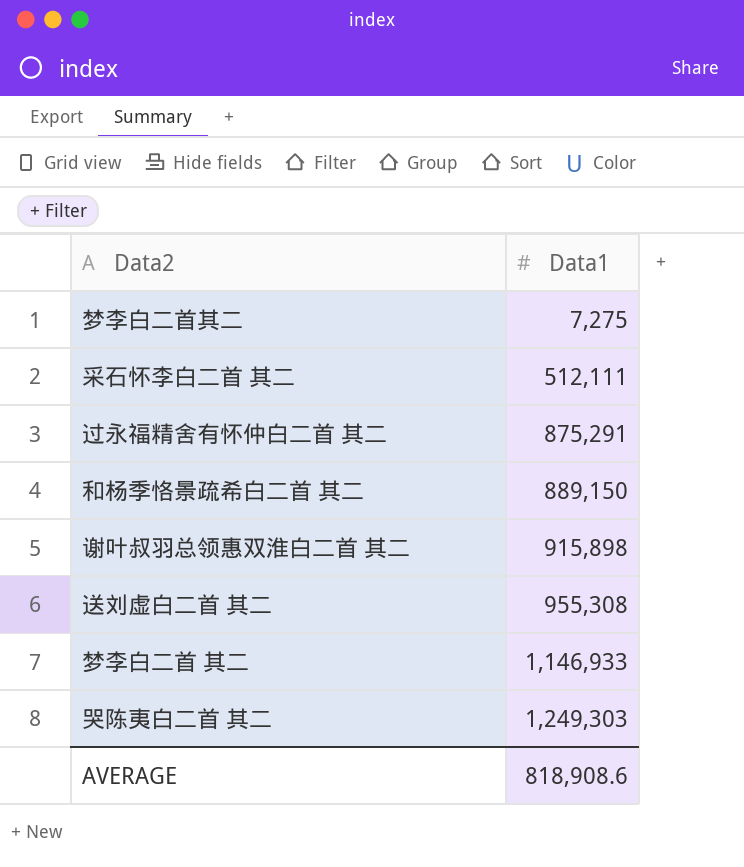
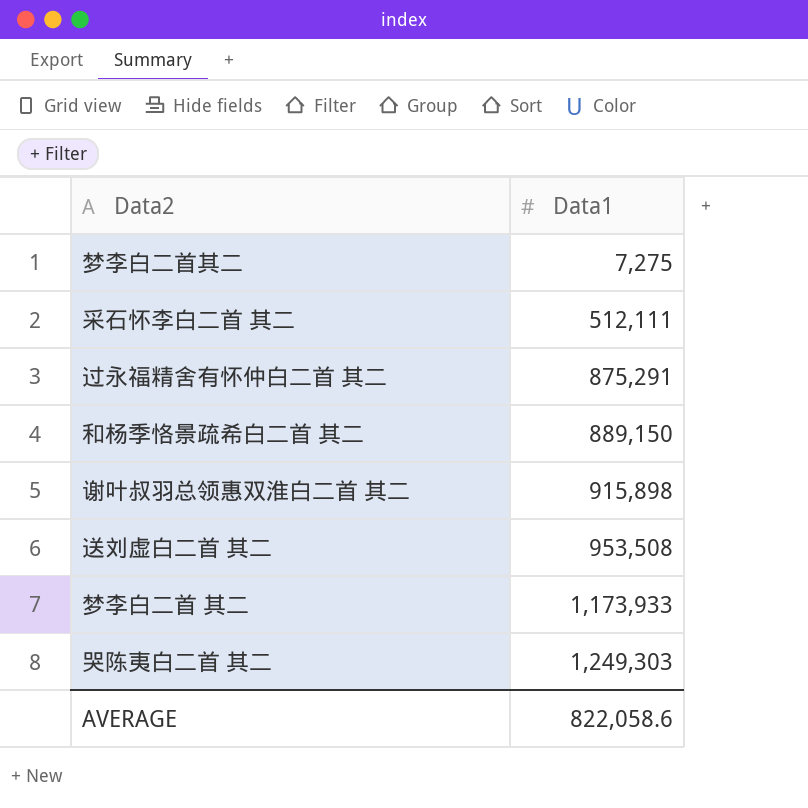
送刘虚白二首 其二 | Data1: 955,308 -> 953,508
梦李白二首 其二 | Data1: 1,146,933 -> 1,173,933
AVERAGE | Data1: 818,908.6 -> 822,058.6

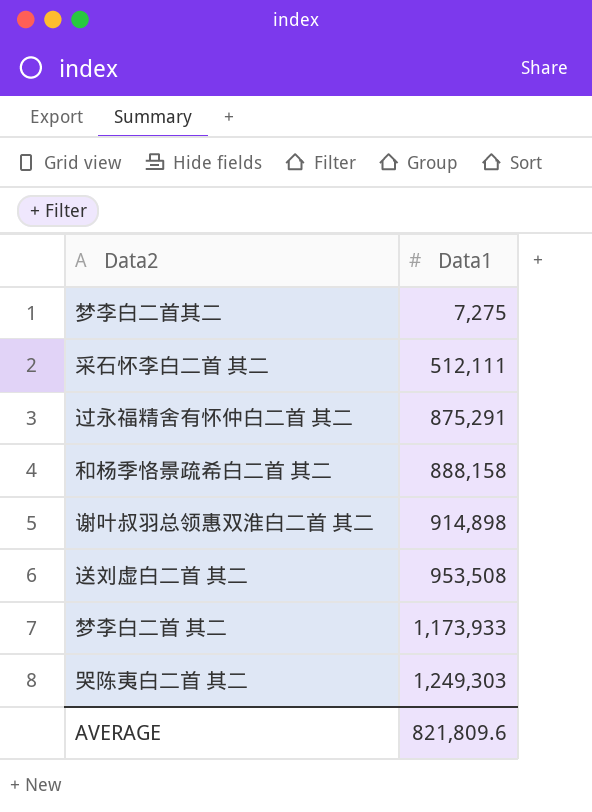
和杨季恪景疏希白二首 其二 | Data1: 889,150 -> 888,158
谢叶叔羽总领惠双淮白二首 其二 | Data1: 915,898 -> 914,898
AVERAGE | Data1: 822,058.6 -> 821,809.6

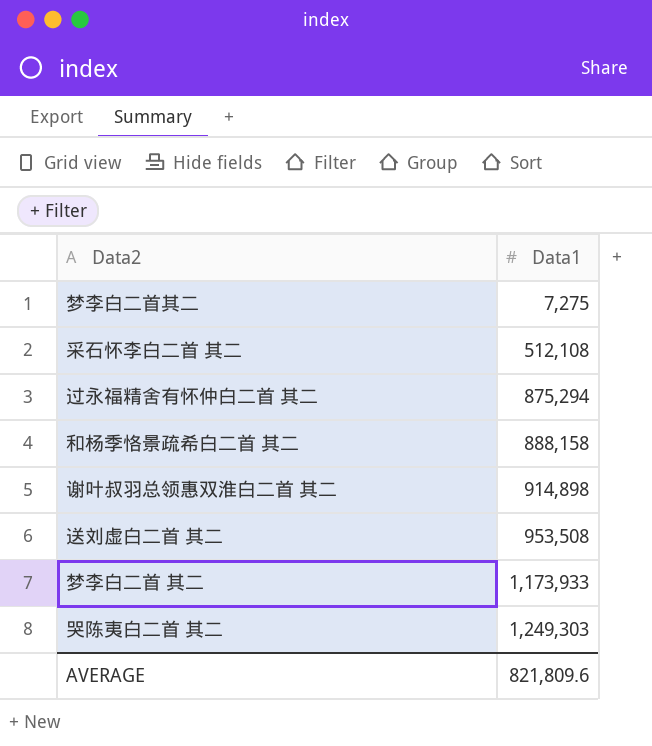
采石怀李白二首 其二 | Data1: 512,111 -> 512,108
过永福精舍有怀仲白二首 其二 | Data1: 875,291 -> 875,294

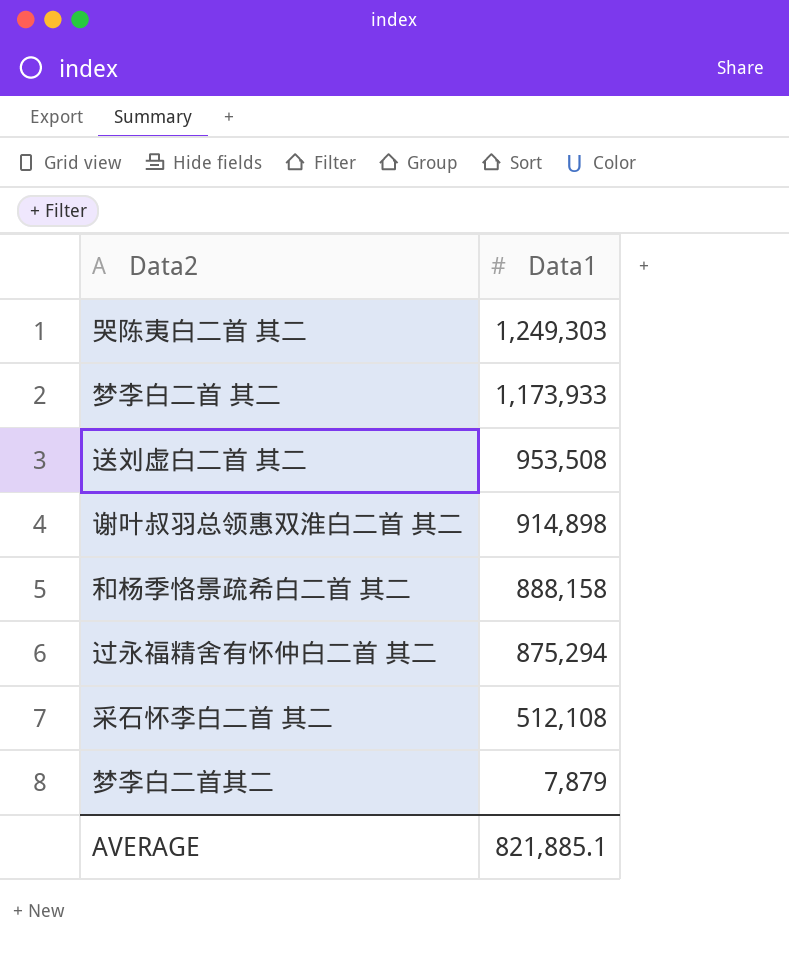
row order: Data1 ascending -> Data1 descending
梦李白二首其二 | Data1: 7,275 -> 7,879
AVERAGE | Data1: 821,809.6 -> 821,885.1

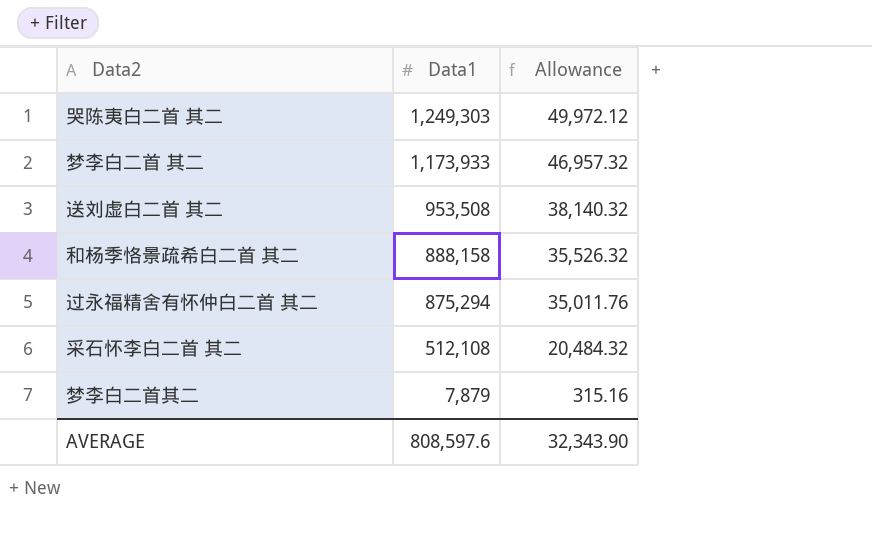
column Allowance | formula: none -> [Data1] * 0.04
row 谢叶叔羽总领惠双淮白二首 其二: 914,898 -> none
AVERAGE | Data1: 821,885.1 -> 808,597.6

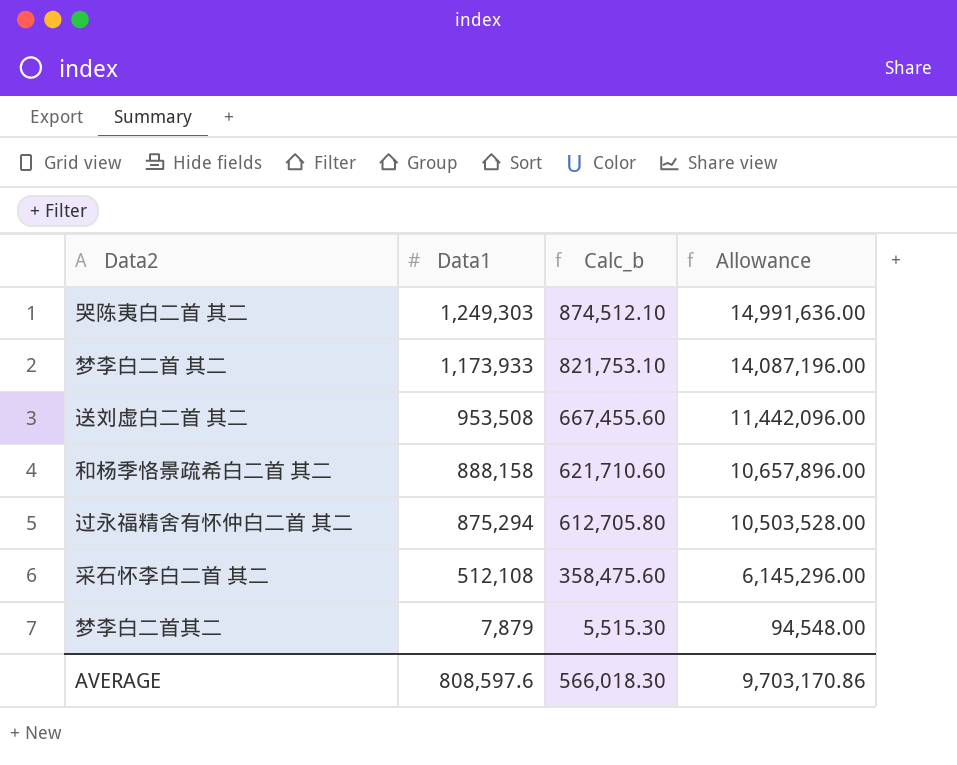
column Calc_b | formula: none -> [Data1] * 0.7
column Allowance | formula: [Data1] * 0.04 -> [Data1] * 12
AVERAGE | Allowance: 32,343.90 -> 9,703,170.86

